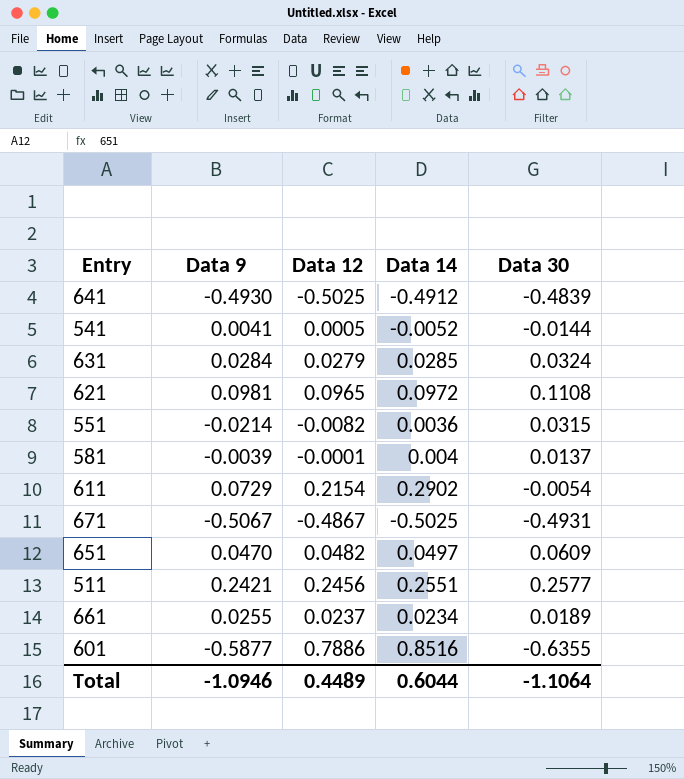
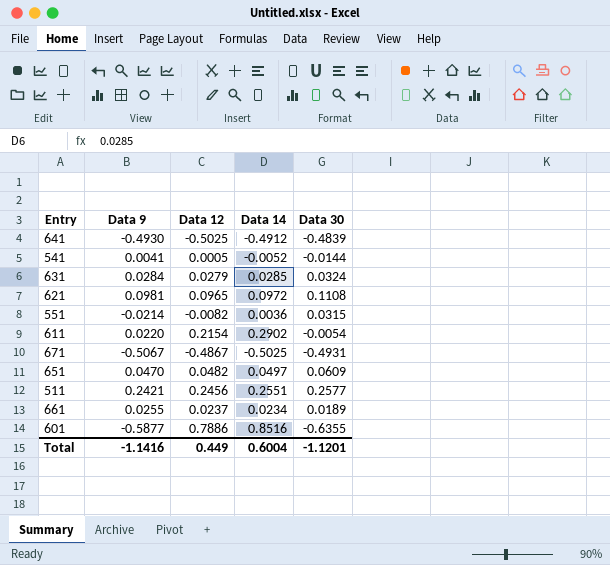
row 581: -0.0039 | -0.0001 | 0.004 | 0.0137 -> none
611 | Data 9: 0.0729 -> 0.0220
Total | Data 9: -1.0946 -> -1.1416
Total | Data 12: 0.4489 -> 0.449
Total | Data 14: 0.6044 -> 0.6004
Total | Data 30: -1.1064 -> -1.1201

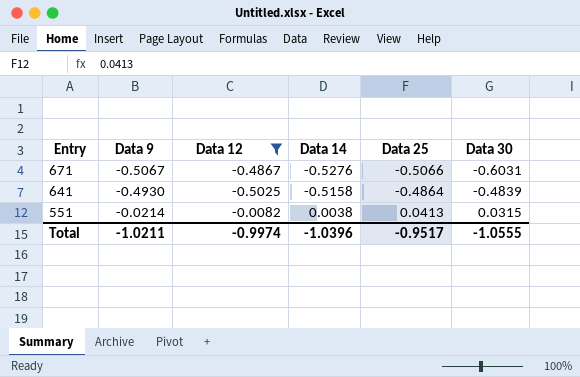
filter: none -> Data 12 <= -0.0082
row order: none -> Entry descending
column Data 25 | position: none -> 5
671 | Data 14: -0.5025 -> -0.5276
671 | Data 30: -0.4931 -> -0.6031
641 | Data 14: -0.4912 -> -0.5158
551 | Data 14: 0.0036 -> 0.0038
Total | Data 9: -1.1416 -> -1.0211
Total | Data 12: 0.449 -> -0.9974
Total | Data 14: 0.6004 -> -1.0396
Total | Data 30: -1.1201 -> -1.0555

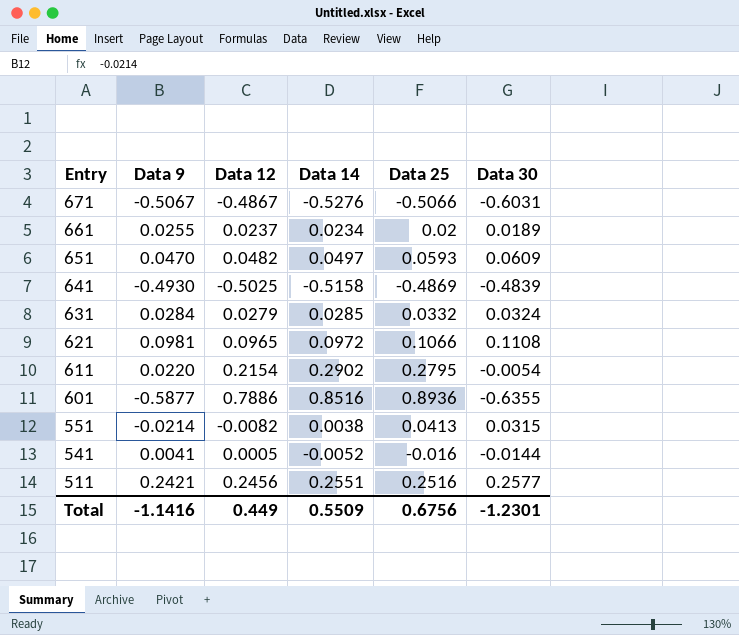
filter: Data 12 <= -0.0082 -> none
641 | Data 25: -0.4864 -> -0.4869
Total | Data 9: -1.0211 -> -1.1416
Total | Data 12: -0.9974 -> 0.449
Total | Data 14: -1.0396 -> 0.5509
Total | Data 25: -0.9517 -> 0.6756
Total | Data 30: -1.0555 -> -1.2301

